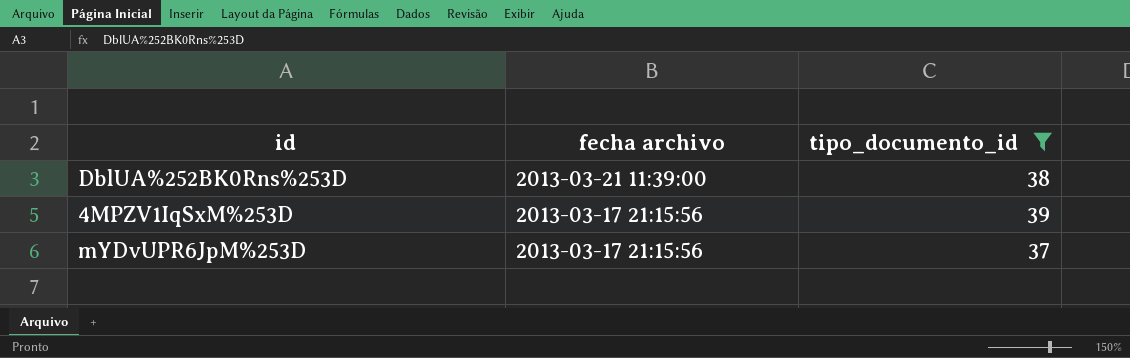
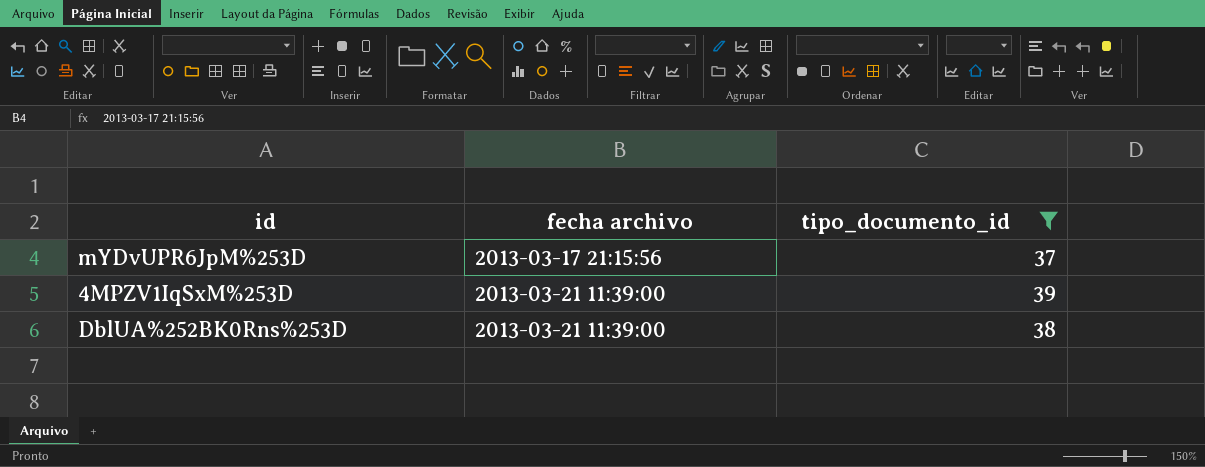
row order: fecha archivo descending -> fecha archivo ascending
4MPZV1IqSxM%253D | fecha archivo: 2013-03-17 21:15:56 -> 2013-03-21 11:39:00

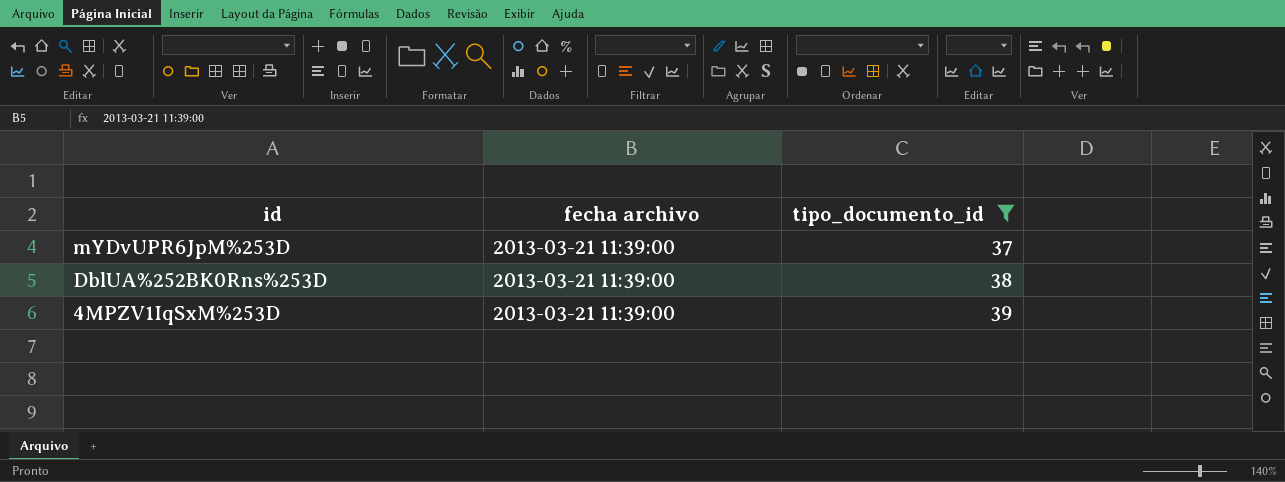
row order: fecha archivo ascending -> id descending
mYDvUPR6JpM%253D | fecha archivo: 2013-03-17 21:15:56 -> 2013-03-21 11:39:00

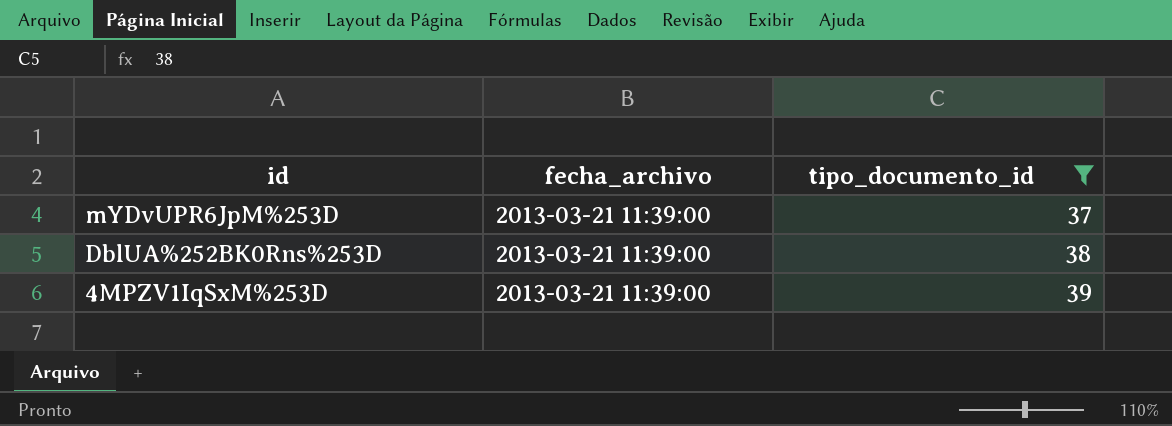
column name: fecha archivo -> fecha_archivo

